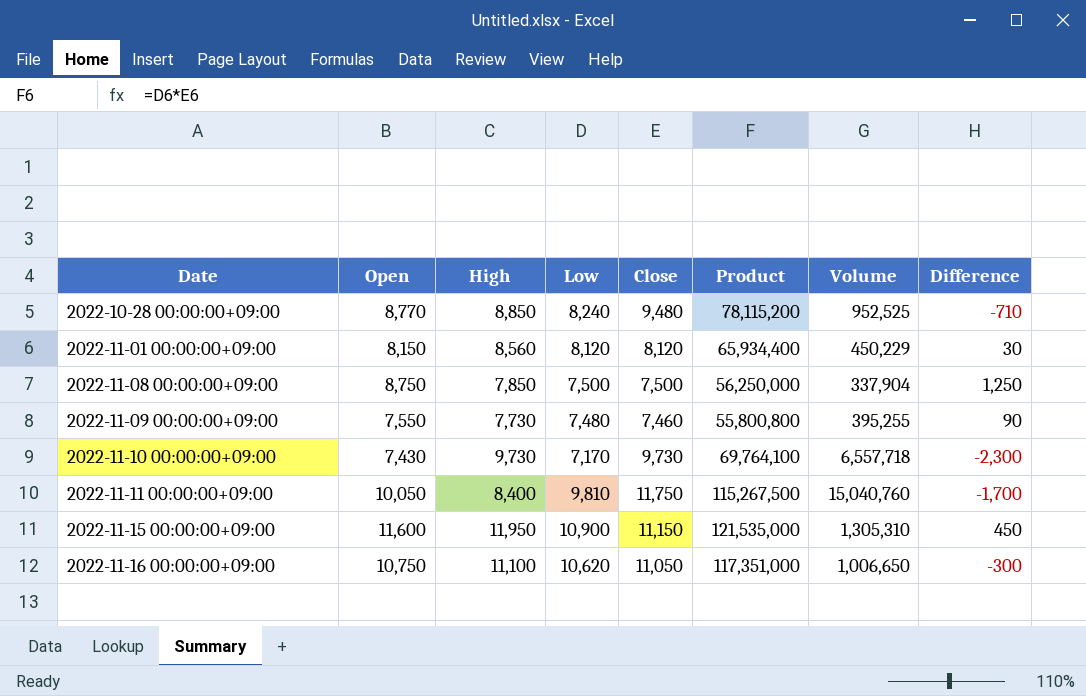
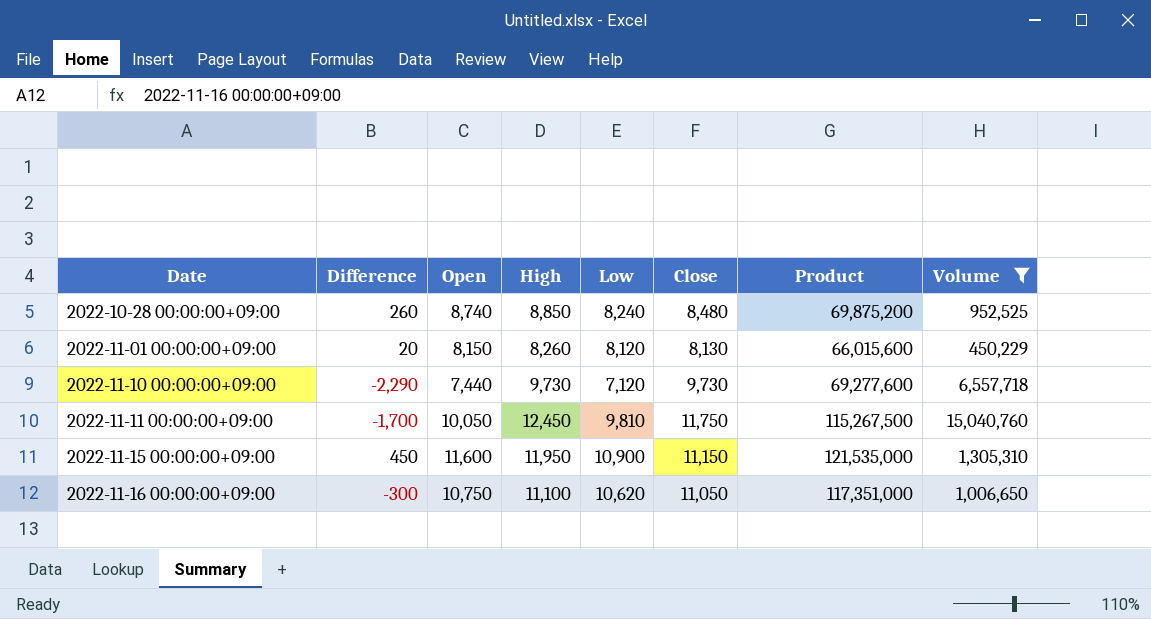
filter: none -> Volume >= 450,229
column Difference | position: 8 -> 2
2022-10-28 00:00:00+09:00 | Difference: -710 -> 260
2022-10-28 00:00:00+09:00 | Open: 8,770 -> 8,740
2022-10-28 00:00:00+09:00 | Close: 9,480 -> 8,480
2022-10-28 00:00:00+09:00 | Product: 78,115,200 -> 69,875,200
2022-11-01 00:00:00+09:00 | Difference: 30 -> 20
2022-11-01 00:00:00+09:00 | High: 8,560 -> 8,260
2022-11-01 00:00:00+09:00 | Close: 8,120 -> 8,130
2022-11-01 00:00:00+09:00 | Product: 65,934,400 -> 66,015,600
2022-11-10 00:00:00+09:00 | Difference: -2,300 -> -2,290
2022-11-10 00:00:00+09:00 | Open: 7,430 -> 7,440
2022-11-10 00:00:00+09:00 | Low: 7,170 -> 7,120
2022-11-10 00:00:00+09:00 | Product: 69,764,100 -> 69,277,600
2022-11-11 00:00:00+09:00 | High: 8,400 -> 12,450

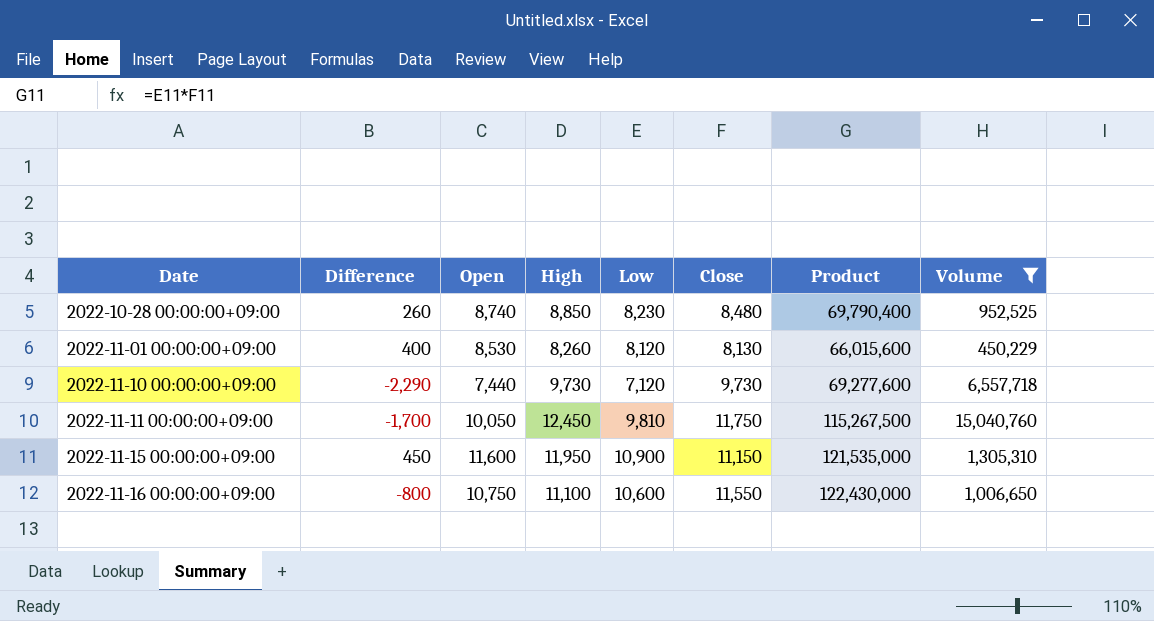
2022-10-28 00:00:00+09:00 | Low: 8,240 -> 8,230
2022-10-28 00:00:00+09:00 | Product: 69,875,200 -> 69,790,400
2022-11-01 00:00:00+09:00 | Difference: 20 -> 400
2022-11-01 00:00:00+09:00 | Open: 8,150 -> 8,530
2022-11-16 00:00:00+09:00 | Difference: -300 -> -800
2022-11-16 00:00:00+09:00 | Low: 10,620 -> 10,600
2022-11-16 00:00:00+09:00 | Close: 11,050 -> 11,550
2022-11-16 00:00:00+09:00 | Product: 117,351,000 -> 122,430,000

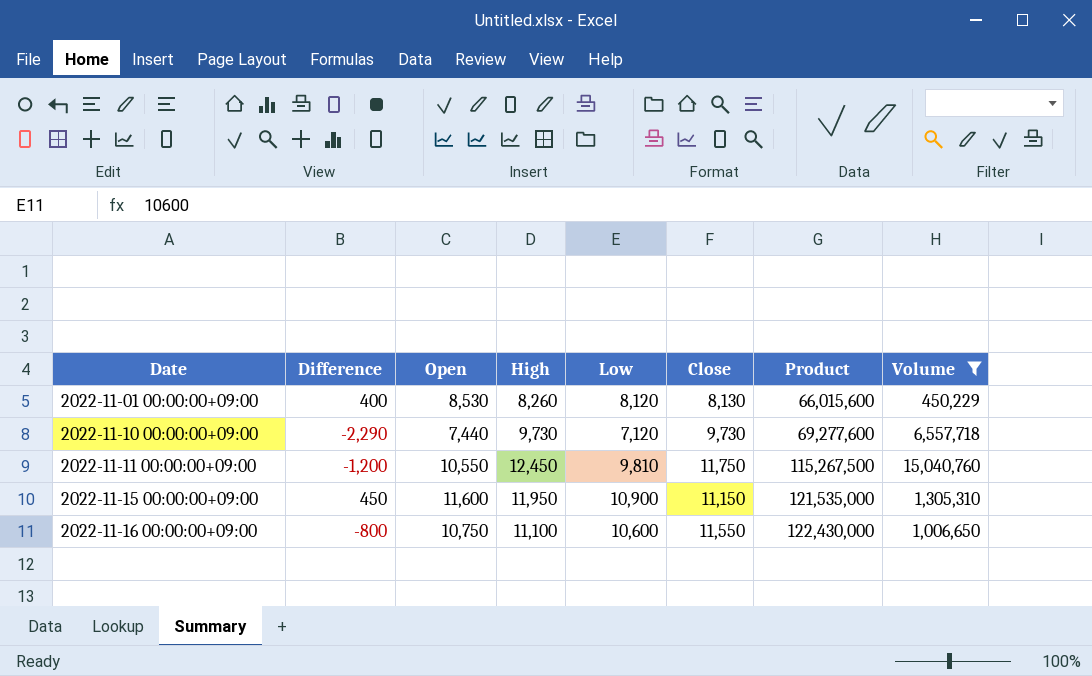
row 2022-10-28 00:00:00+09:00: 260 | 8,740 | 8,850 | 8,230 | 8,480 | 69,790,400 | 952,525 -> none
2022-11-11 00:00:00+09:00 | Difference: -1,700 -> -1,200
2022-11-11 00:00:00+09:00 | Open: 10,050 -> 10,550

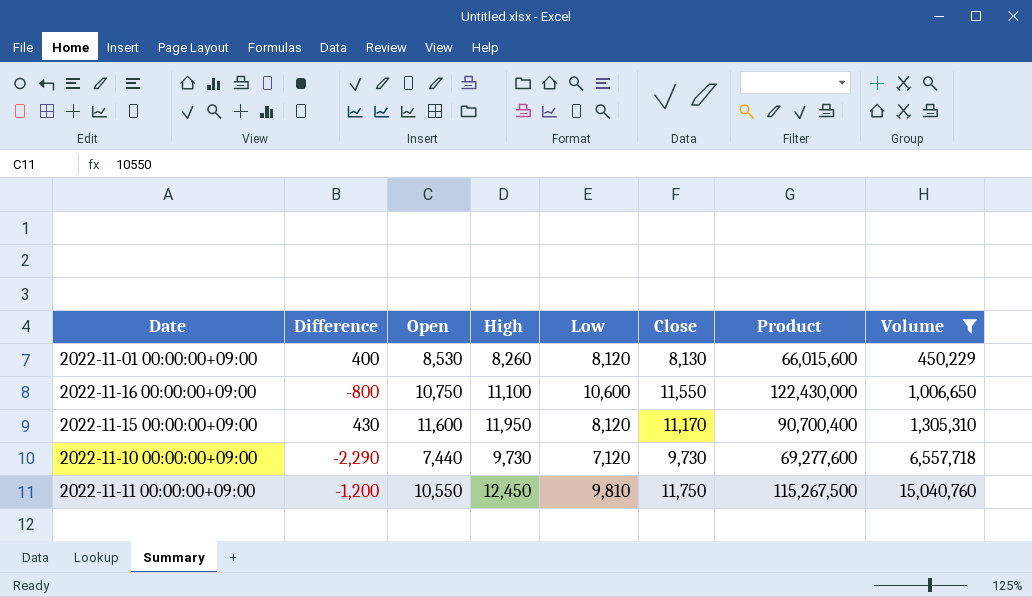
row order: Date ascending -> Volume ascending
2022-11-15 00:00:00+09:00 | Difference: 450 -> 430
2022-11-15 00:00:00+09:00 | Low: 10,900 -> 8,120
2022-11-15 00:00:00+09:00 | Close: 11,150 -> 11,170
2022-11-15 00:00:00+09:00 | Product: 121,535,000 -> 90,700,400

